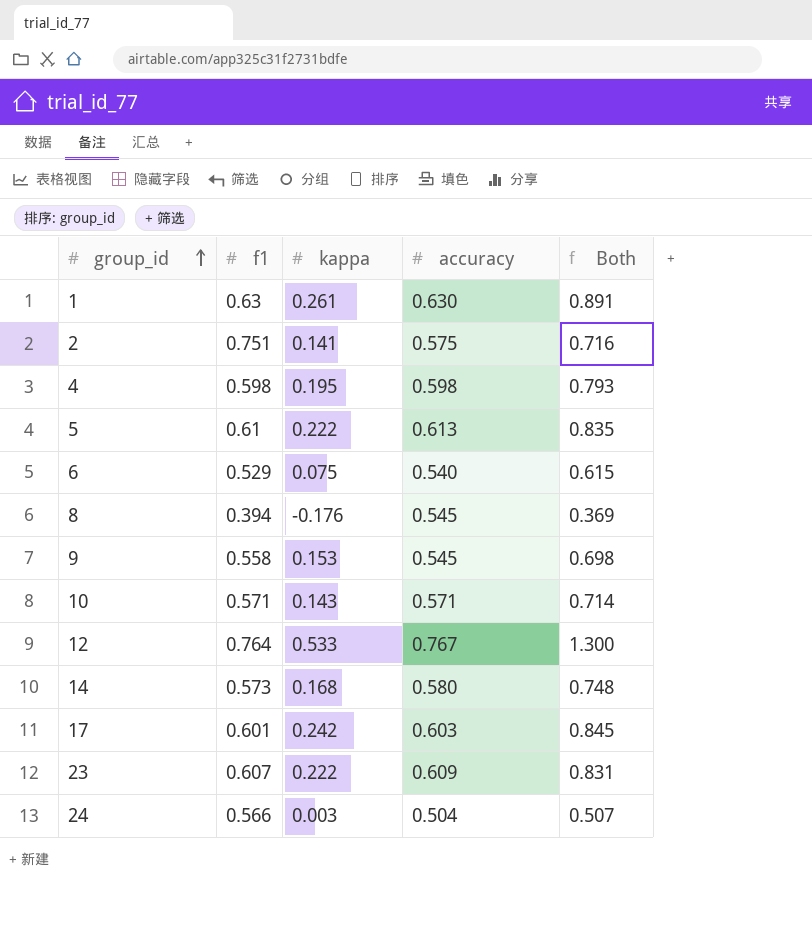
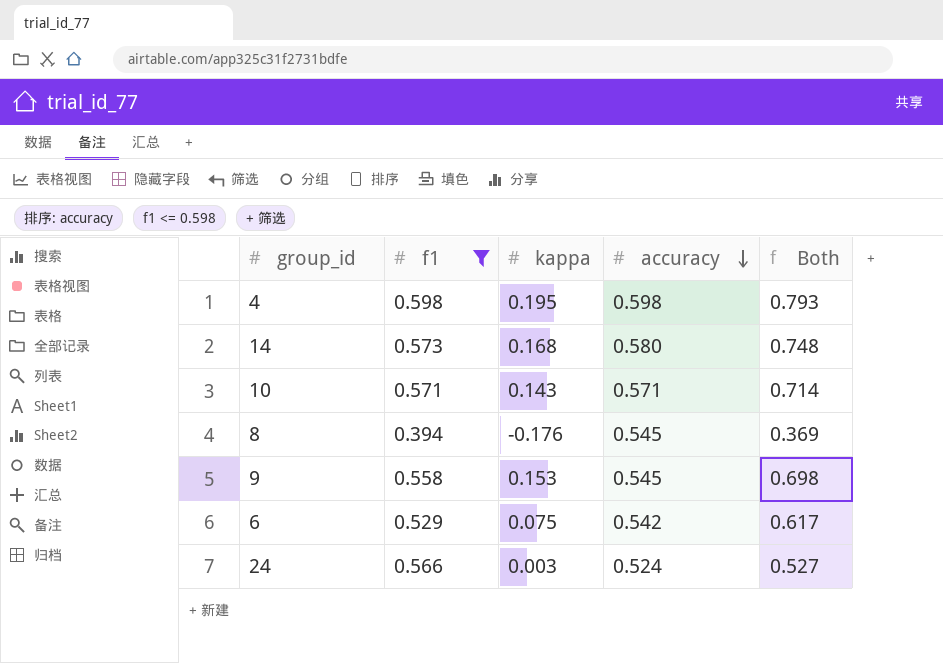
filter: none -> f1 <= 0.598
row order: group_id ascending -> accuracy descending
6 | accuracy: 0.540 -> 0.542
6 | Both: 0.615 -> 0.617
24 | accuracy: 0.504 -> 0.524
24 | Both: 0.507 -> 0.527

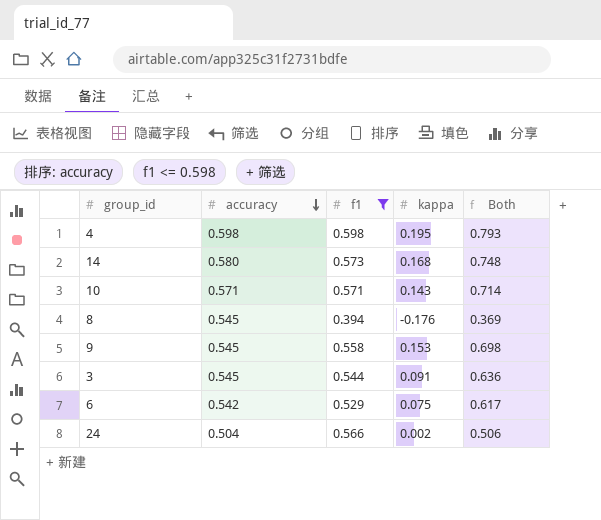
column accuracy | position: 4 -> 2
row 3: none -> 0.545 | 0.544 | 0.091 | 0.636
24 | accuracy: 0.524 -> 0.504
24 | kappa: 0.003 -> 0.002
24 | Both: 0.527 -> 0.506

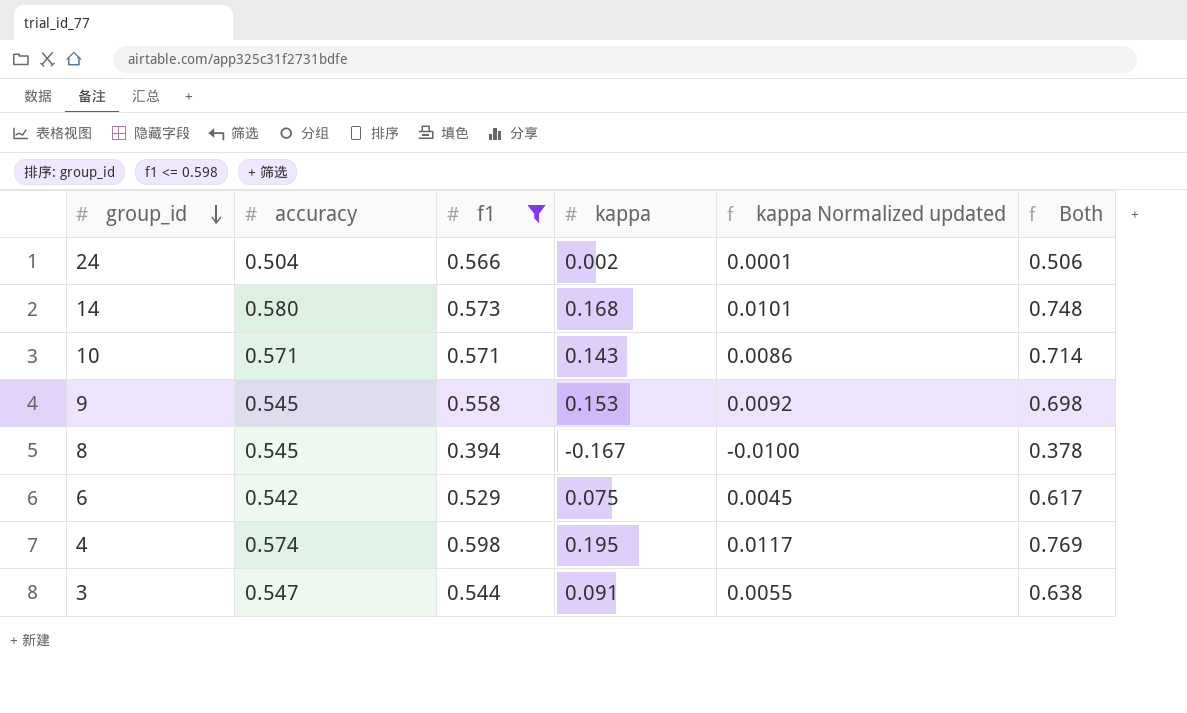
row order: accuracy descending -> group_id descending
column kappa Normalized updated | formula: none -> [kappa] * 0.06
8 | kappa: -0.176 -> -0.167
8 | Both: 0.369 -> 0.378
4 | accuracy: 0.598 -> 0.574
4 | Both: 0.793 -> 0.769
3 | accuracy: 0.545 -> 0.547
3 | Both: 0.636 -> 0.638

